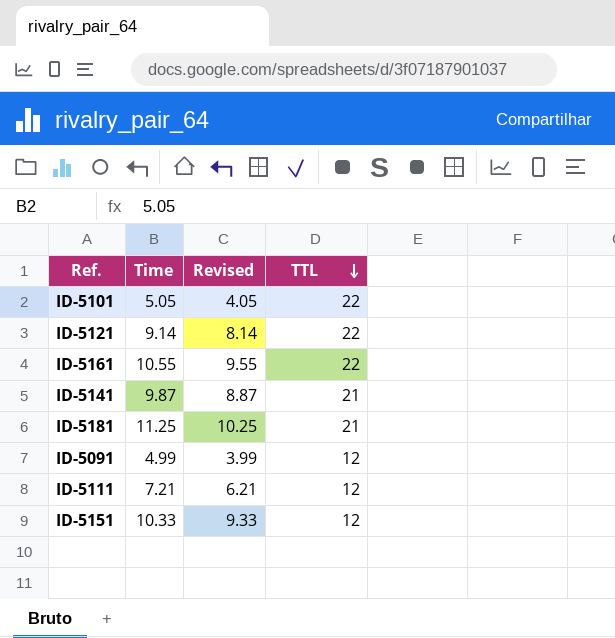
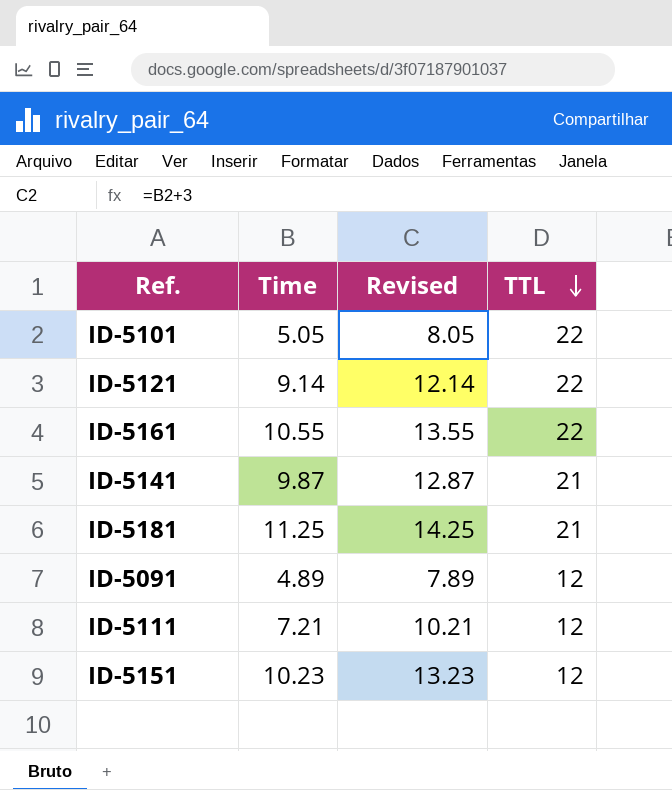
column Revised | formula: [Time] - 1 -> [Time] + 3
ID-5091 | Time: 4.99 -> 4.89
ID-5151 | Time: 10.33 -> 10.23

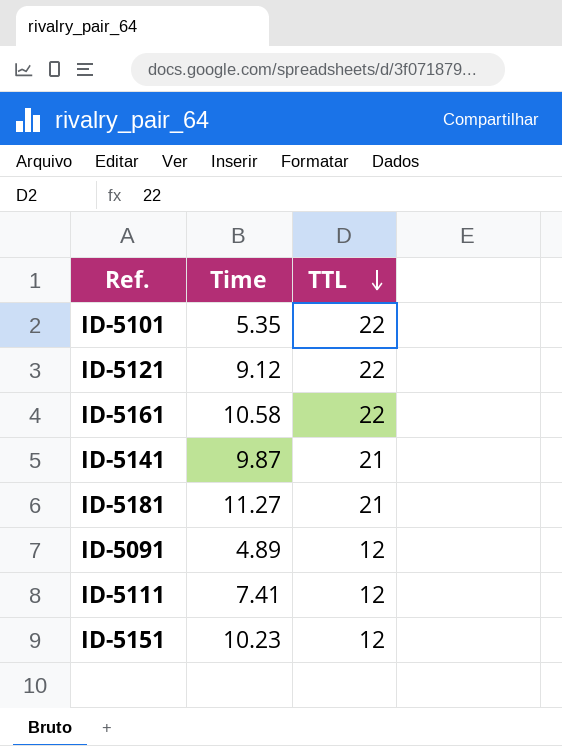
column Revised | formula: [Time] + 3 -> none
ID-5101 | Time: 5.05 -> 5.35
ID-5121 | Time: 9.14 -> 9.12
ID-5161 | Time: 10.55 -> 10.58
ID-5181 | Time: 11.25 -> 11.27
ID-5111 | Time: 7.21 -> 7.41

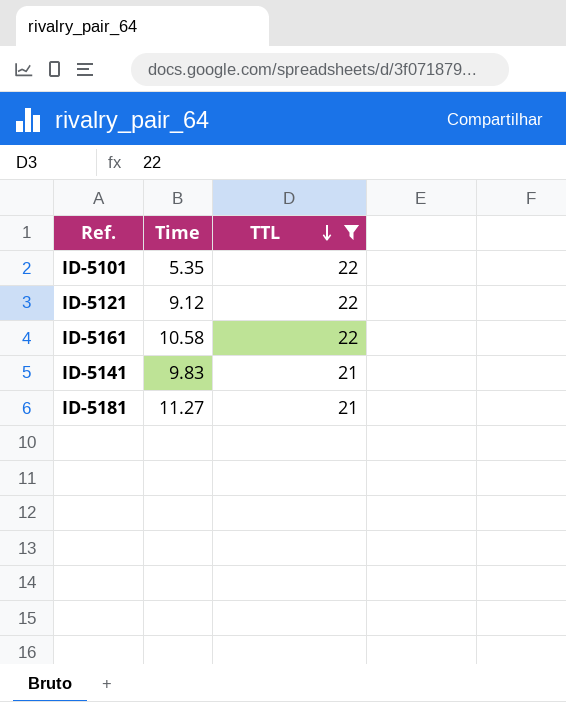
filter: none -> TTL != 12
ID-5141 | Time: 9.87 -> 9.83

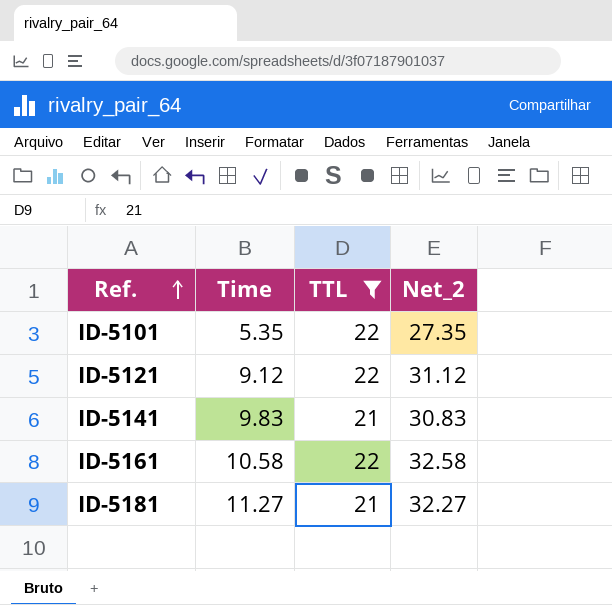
row order: TTL descending -> Ref. ascending
column Net_2 | formula: none -> [Time] + [TTL]

